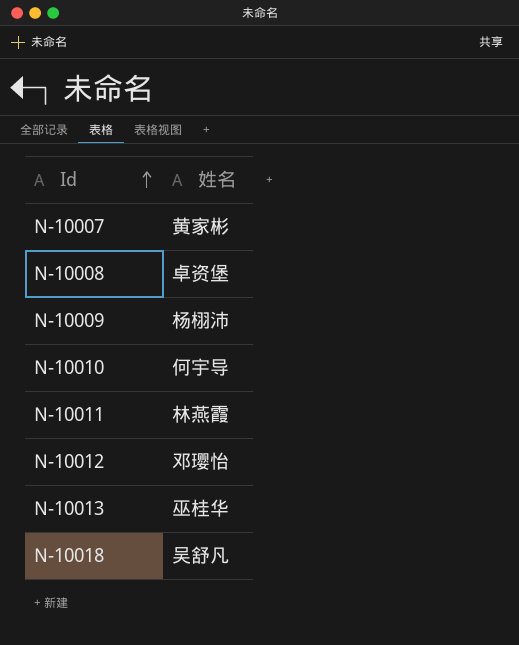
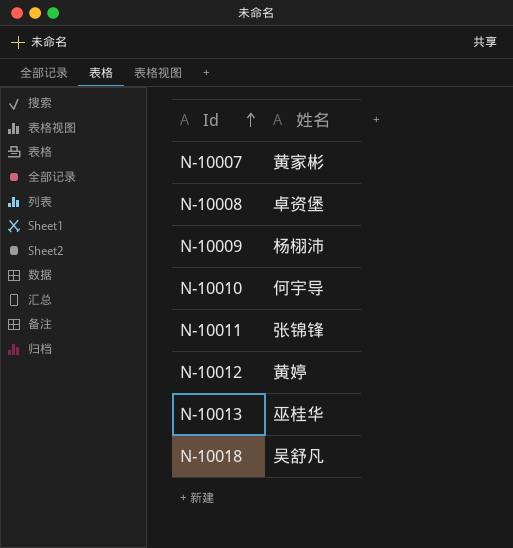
N-10011 | 姓名: 林燕霞 -> 张锦锋
N-10012 | 姓名: 邓璎怡 -> 黄婷

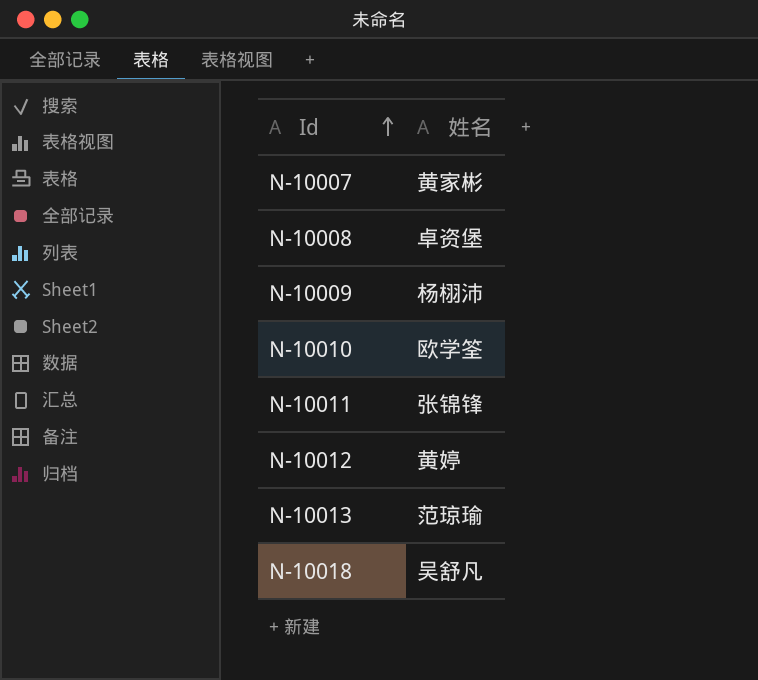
N-10010 | 姓名: 何宇导 -> 欧学筌
N-10013 | 姓名: 巫桂华 -> 范琼瑜

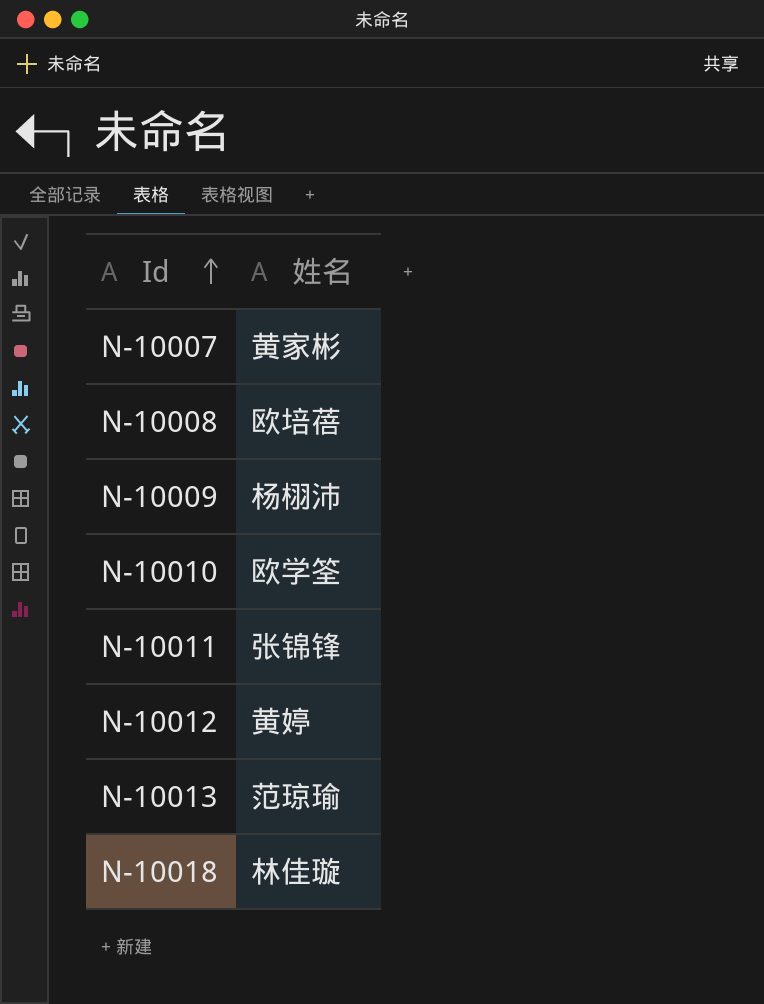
N-10008 | 姓名: 卓资堡 -> 欧培蓓
N-10018 | 姓名: 吴舒凡 -> 林佳璇

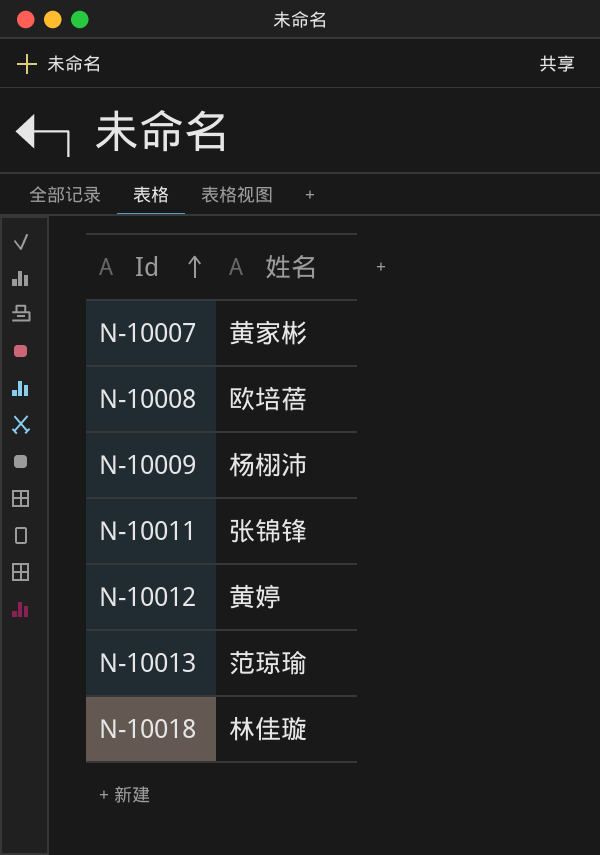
row N-10010: 欧学筌 -> none

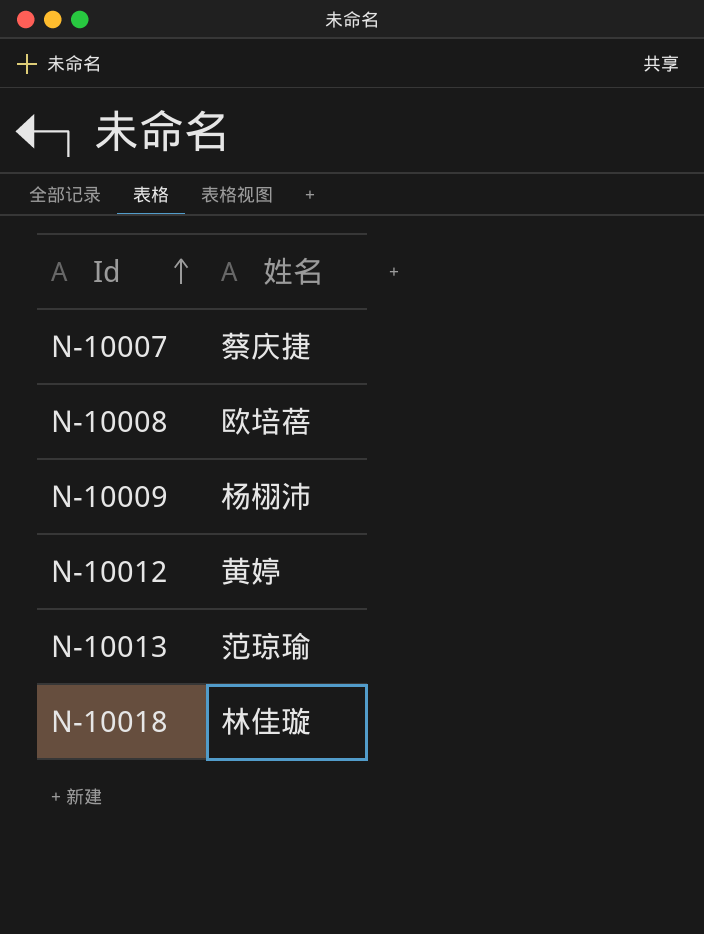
row N-10011: 张锦锋 -> none
N-10007 | 姓名: 黄家彬 -> 蔡庆捷

